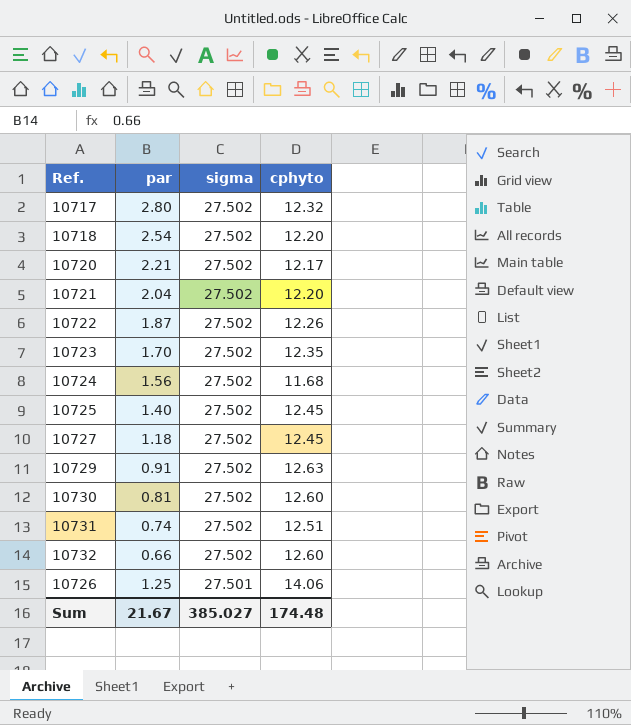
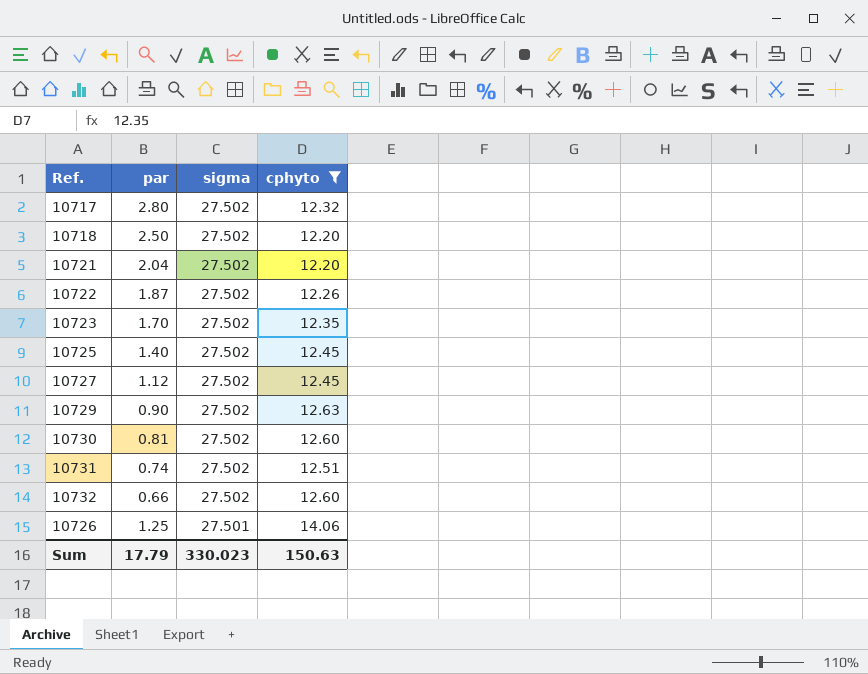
filter: none -> cphyto >= 12.20
10718 | par: 2.54 -> 2.50
10727 | par: 1.18 -> 1.12
10729 | par: 0.91 -> 0.90
Sum | par: 21.67 -> 17.79
Sum | sigma: 385.027 -> 330.023
Sum | cphyto: 174.48 -> 150.63

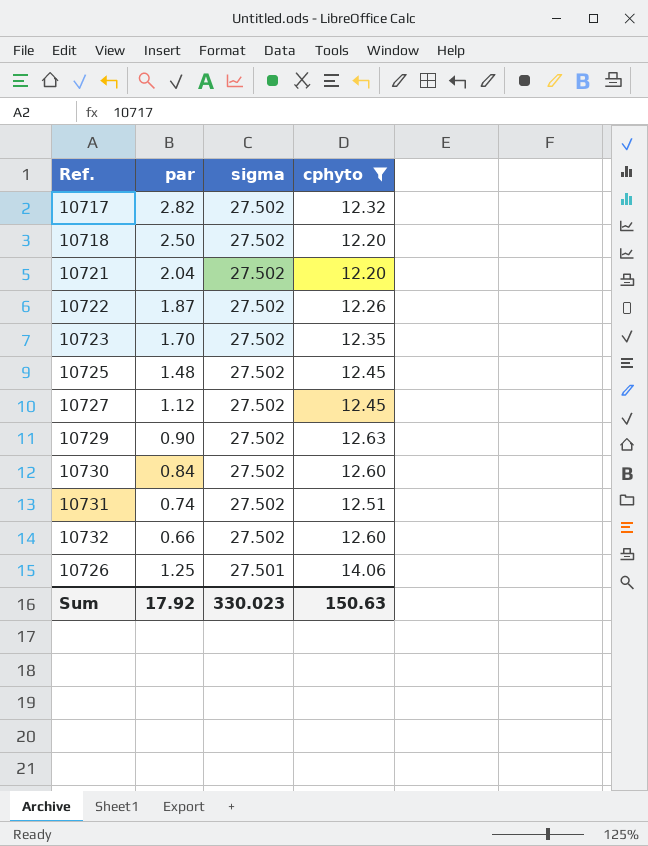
10717 | par: 2.80 -> 2.82
10725 | par: 1.40 -> 1.48
10730 | par: 0.81 -> 0.84
Sum | par: 17.79 -> 17.92

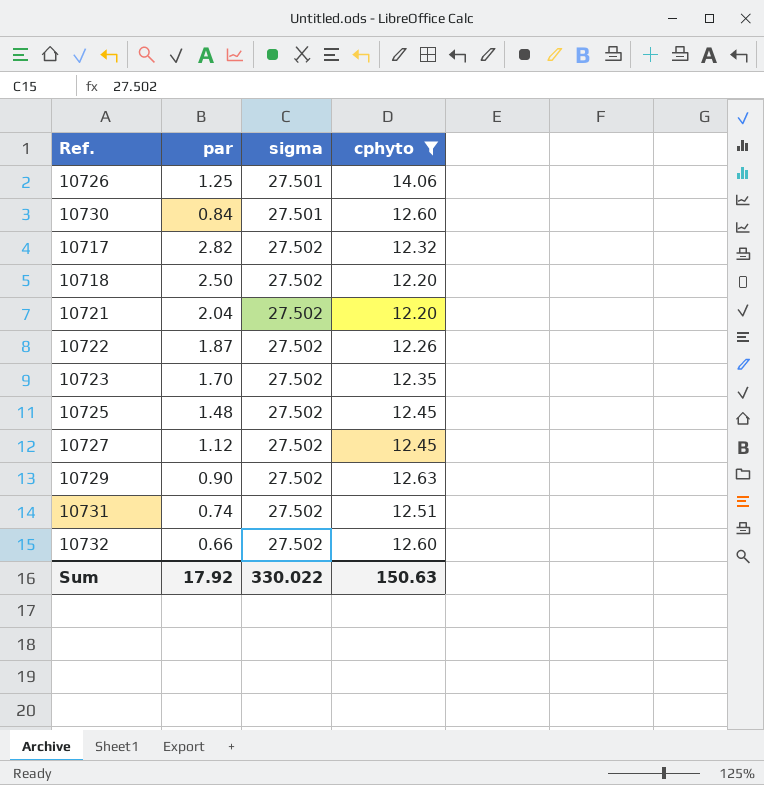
row order: sigma descending -> sigma ascending
10730 | sigma: 27.502 -> 27.501
Sum | sigma: 330.023 -> 330.022

